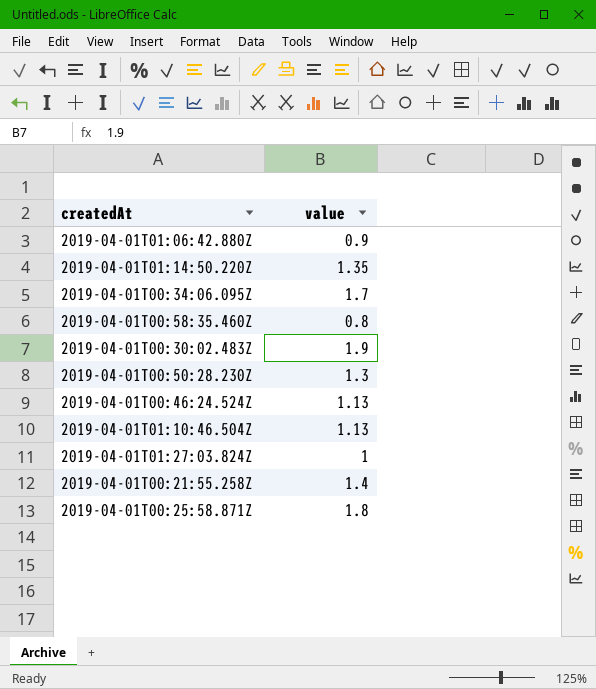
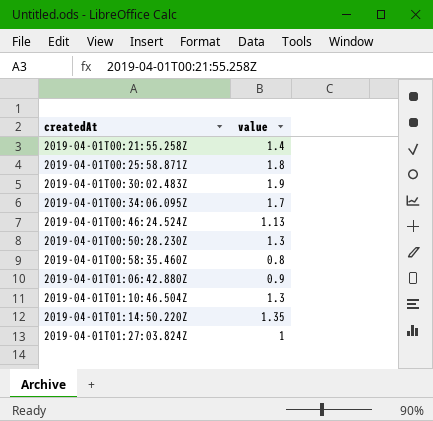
row order: none -> createdAt ascending
2019-04-01T01:10:46.504Z | value: 1.13 -> 1.3

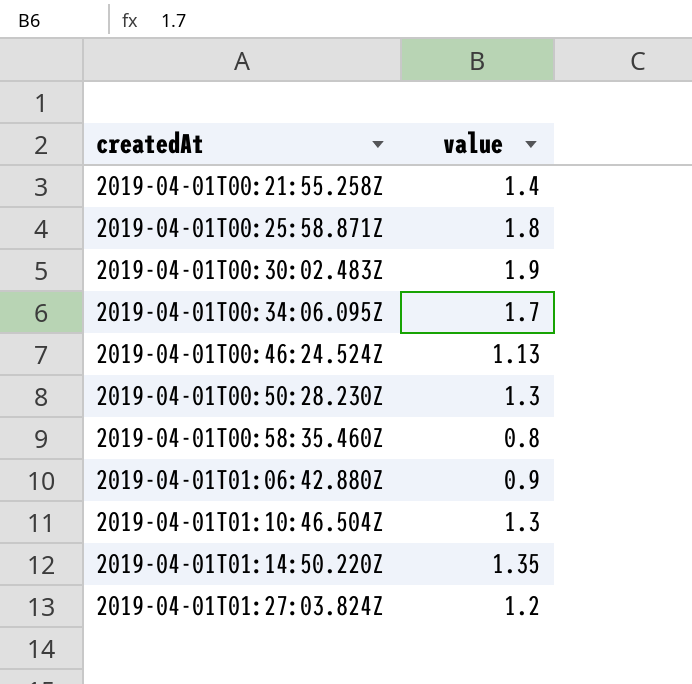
2019-04-01T01:27:03.824Z | value: 1 -> 1.2

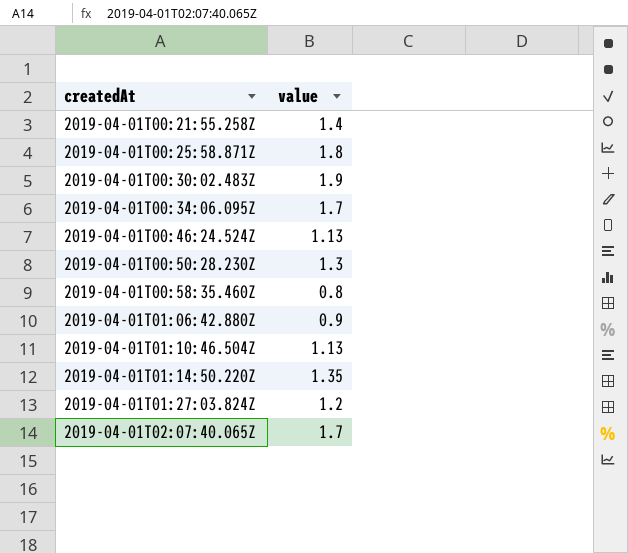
2019-04-01T01:10:46.504Z | value: 1.3 -> 1.13
row 2019-04-01T02:07:40.065Z: none -> 1.7

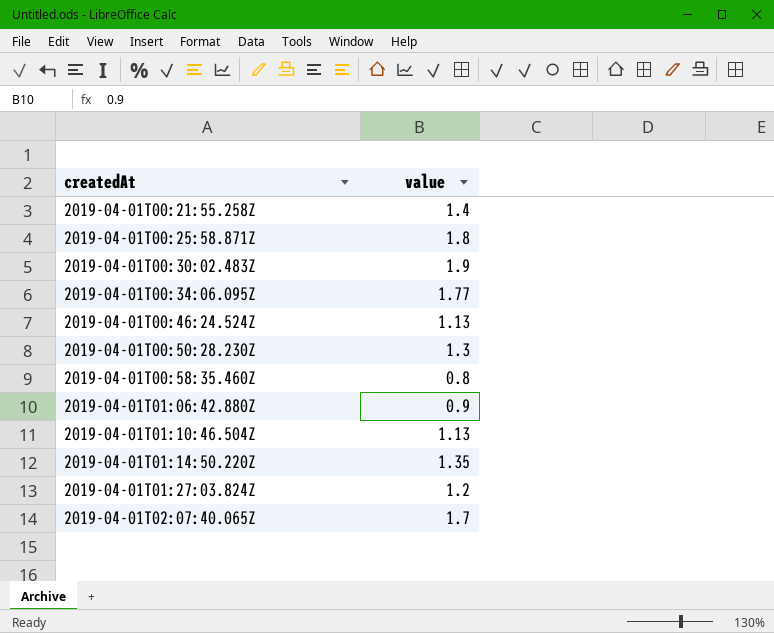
2019-04-01T00:34:06.095Z | value: 1.7 -> 1.77

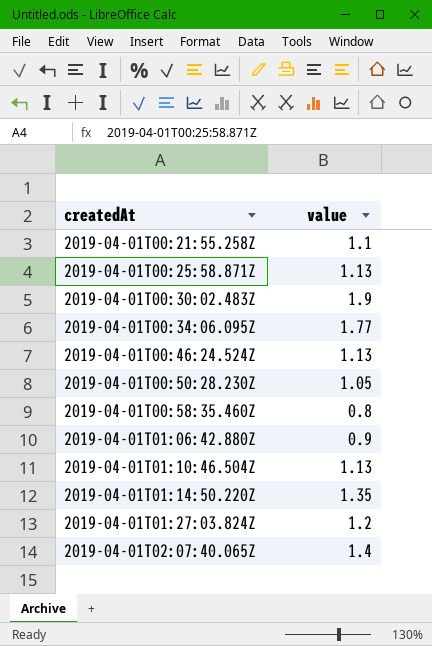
2019-04-01T00:21:55.258Z | value: 1.4 -> 1.1
2019-04-01T00:25:58.871Z | value: 1.8 -> 1.13
2019-04-01T00:50:28.230Z | value: 1.3 -> 1.05
2019-04-01T02:07:40.065Z | value: 1.7 -> 1.4

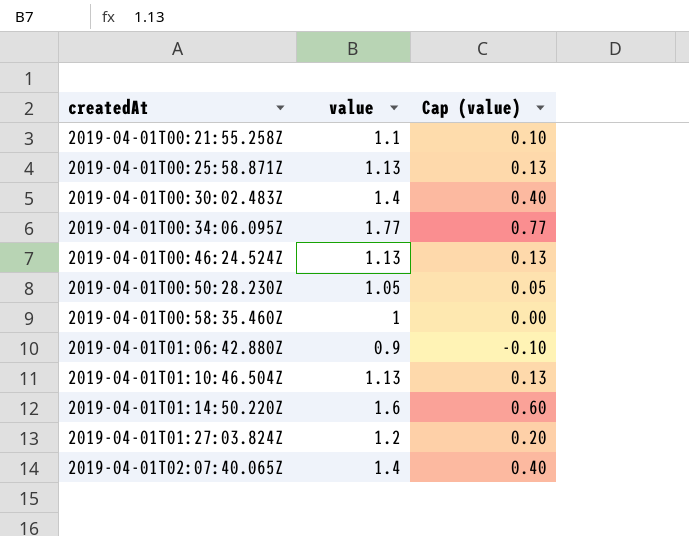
column Cap (value) | formula: none -> [value] - 1
2019-04-01T00:30:02.483Z | value: 1.9 -> 1.4
2019-04-01T00:58:35.460Z | value: 0.8 -> 1
2019-04-01T01:14:50.220Z | value: 1.35 -> 1.6

